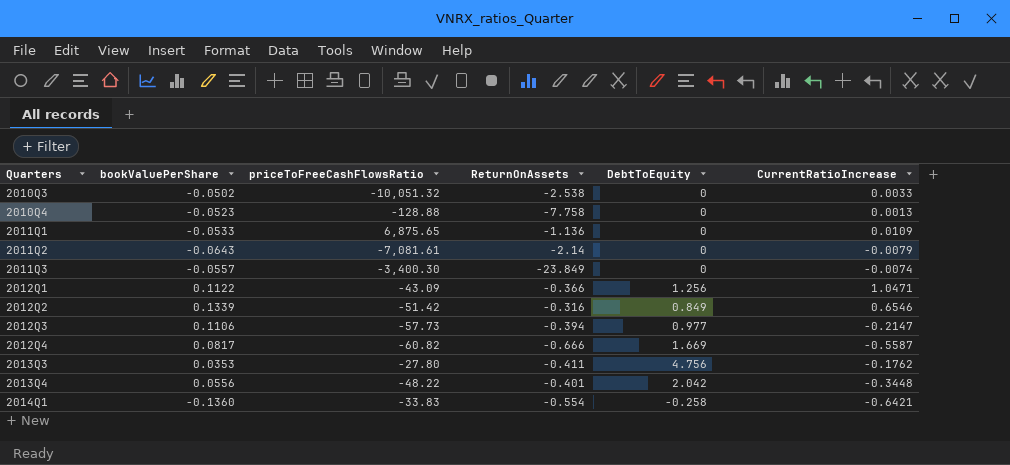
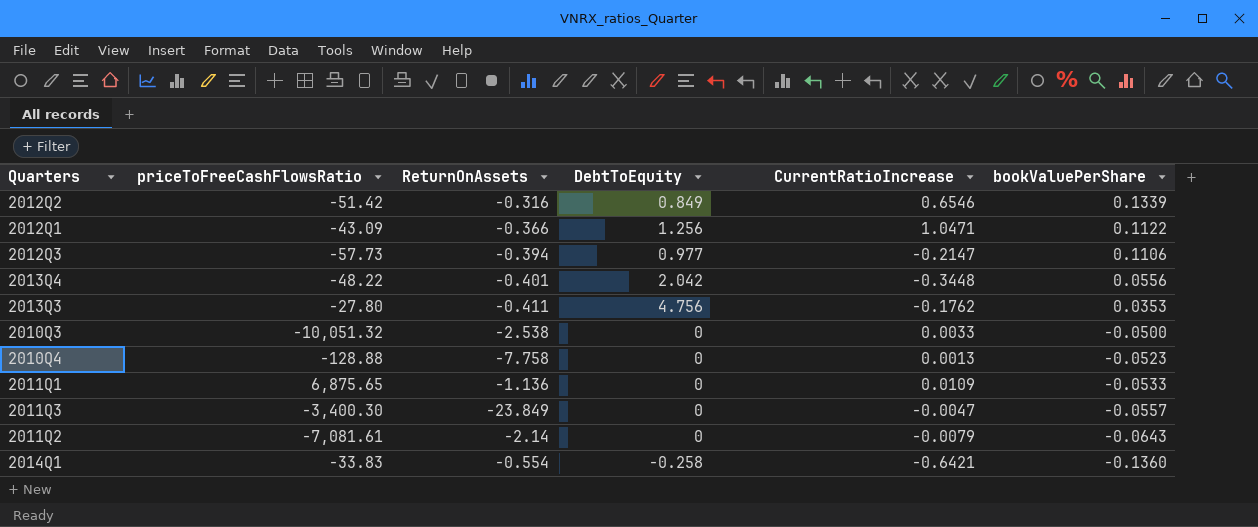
row order: Quarters ascending -> bookValuePerShare descending
column bookValuePerShare | position: 2 -> 6
row 2012Q4: 0.0817 | -60.82 | -0.666 | 1.669 | -0.5587 -> none
2010Q3 | bookValuePerShare: -0.0502 -> -0.0500
2011Q3 | CurrentRatioIncrease: -0.0074 -> -0.0047

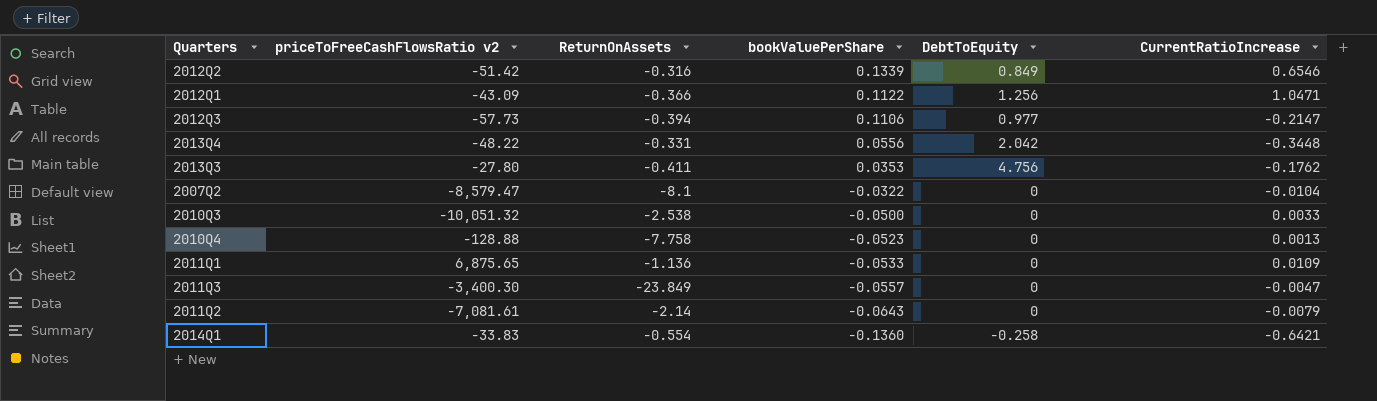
column name: priceToFreeCashFlowsRatio -> priceToFreeCashFlowsRatio v2
column bookValuePerShare | position: 6 -> 4
2013Q4 | ReturnOnAssets: -0.401 -> -0.331
row 2007Q2: none -> -8,579.47 | -8.1 | -0.0322 | 0 | -0.0104

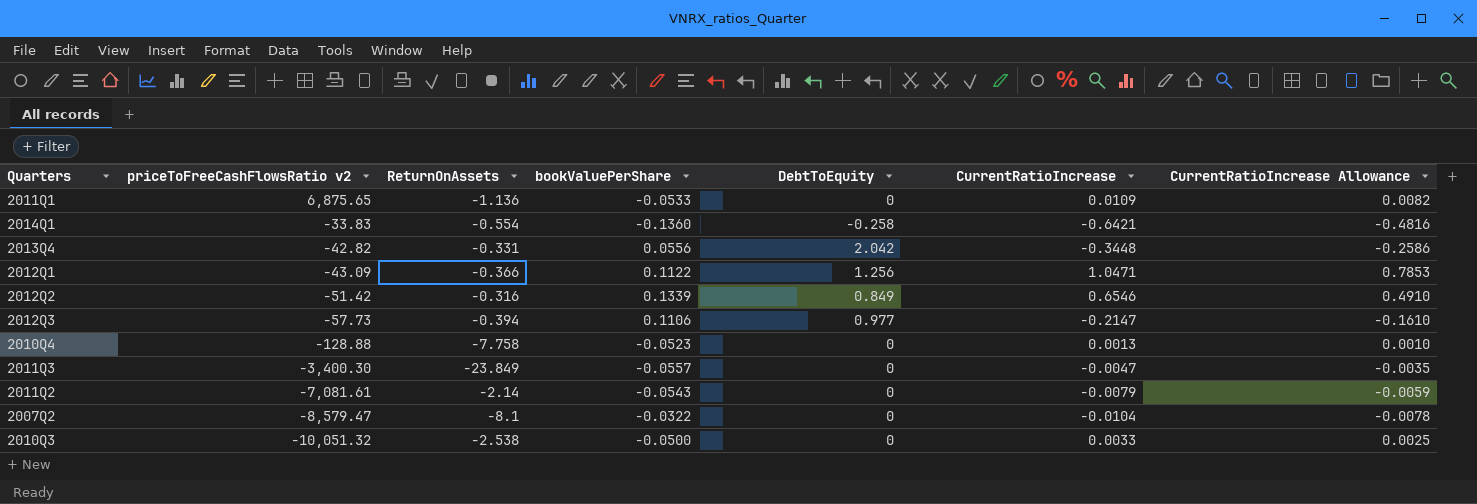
row order: bookValuePerShare descending -> priceToFreeCashFlowsRatio v2 descending
column CurrentRatioIncrease Allowance | formula: none -> [CurrentRatioIncrease] * 0.75
row 2013Q3: -27.80 | -0.411 | 0.0353 | 4.756 | -0.1762 -> none
2013Q4 | priceToFreeCashFlowsRatio v2: -48.22 -> -42.82
2011Q2 | bookValuePerShare: -0.0643 -> -0.0543

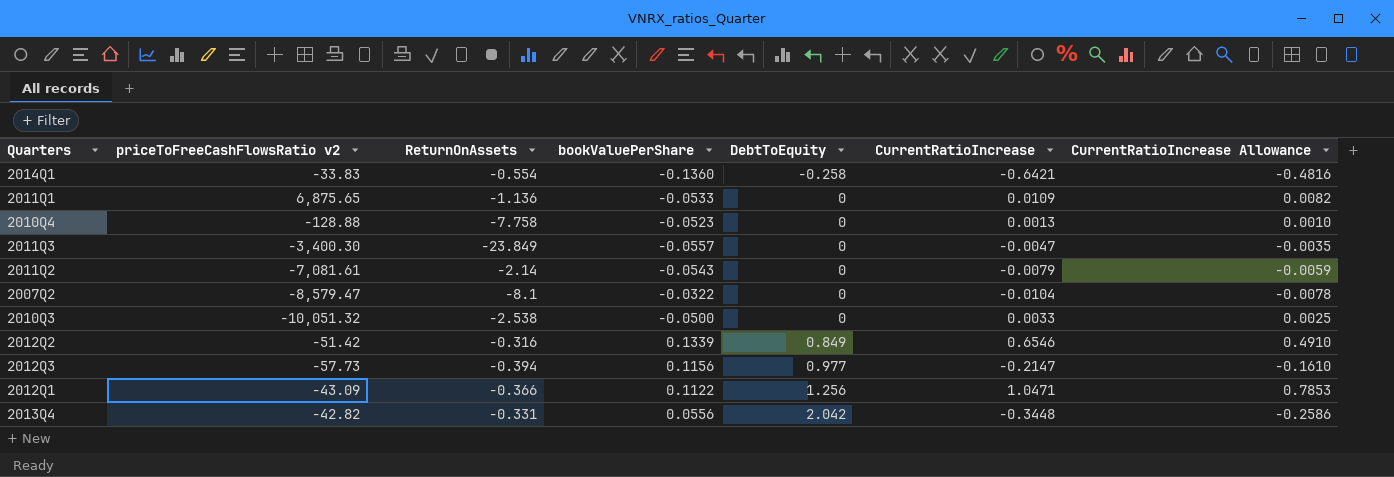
row order: priceToFreeCashFlowsRatio v2 descending -> DebtToEquity ascending
2012Q3 | bookValuePerShare: 0.1106 -> 0.1156

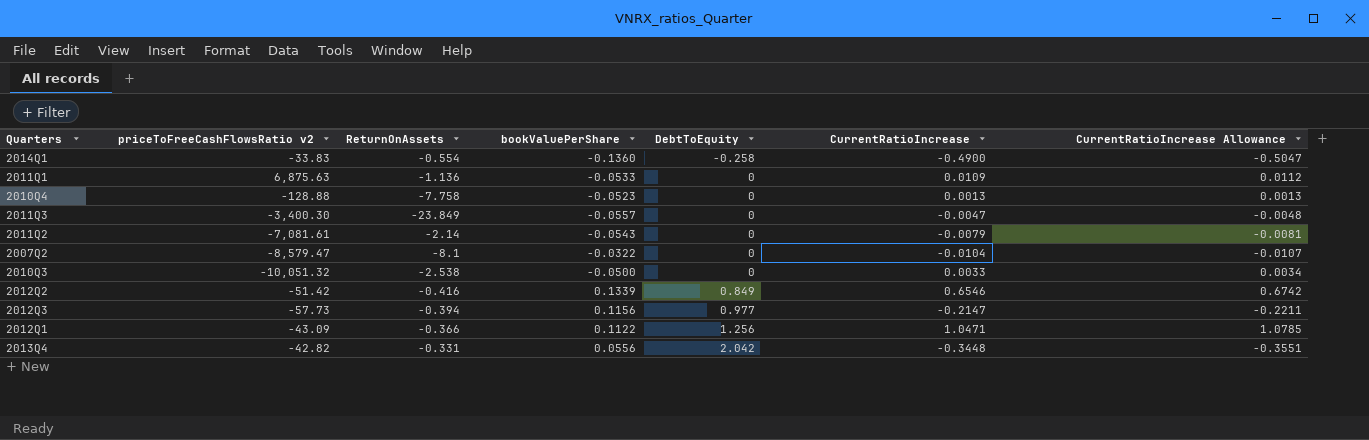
column CurrentRatioIncrease Allowance | formula: [CurrentRatioIncrease] * 0.75 -> [CurrentRatioIncrease] * 1.03
2014Q1 | CurrentRatioIncrease: -0.6421 -> -0.4900
2011Q1 | priceToFreeCashFlowsRatio v2: 6,875.65 -> 6,875.63
2012Q2 | ReturnOnAssets: -0.316 -> -0.416

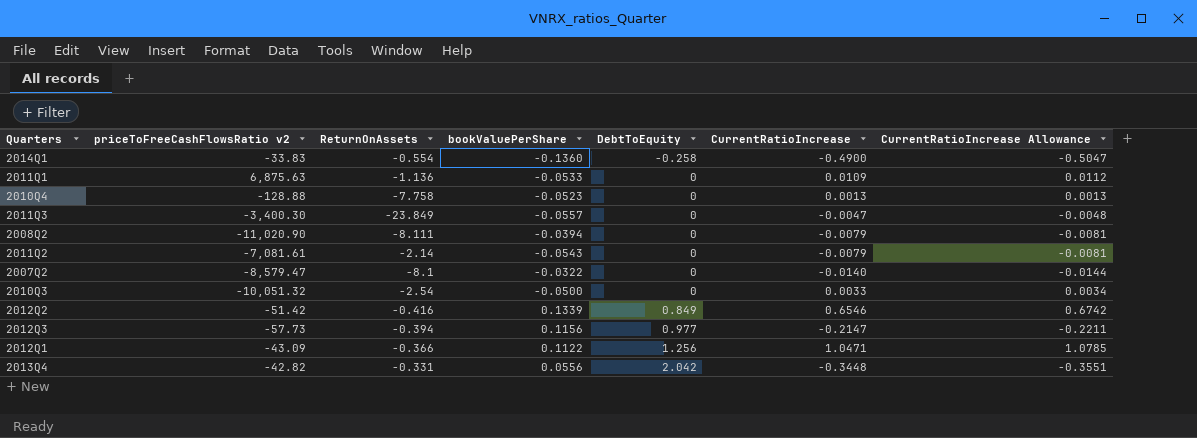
row 2008Q2: none -> -11,020.90 | -8.111 | -0.0394 | 0 | -0.0079 | -0.0081
2007Q2 | CurrentRatioIncrease: -0.0104 -> -0.0140
2007Q2 | CurrentRatioIncrease Allowance: -0.0107 -> -0.0144
2010Q3 | ReturnOnAssets: -2.538 -> -2.54

